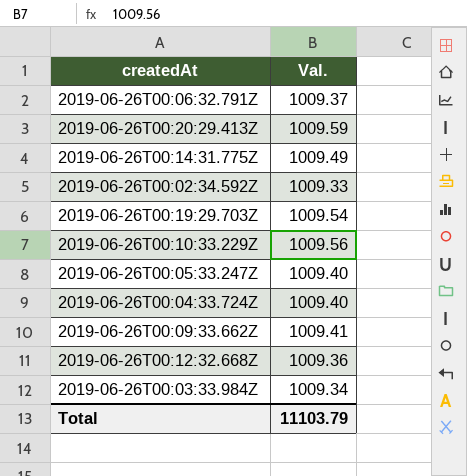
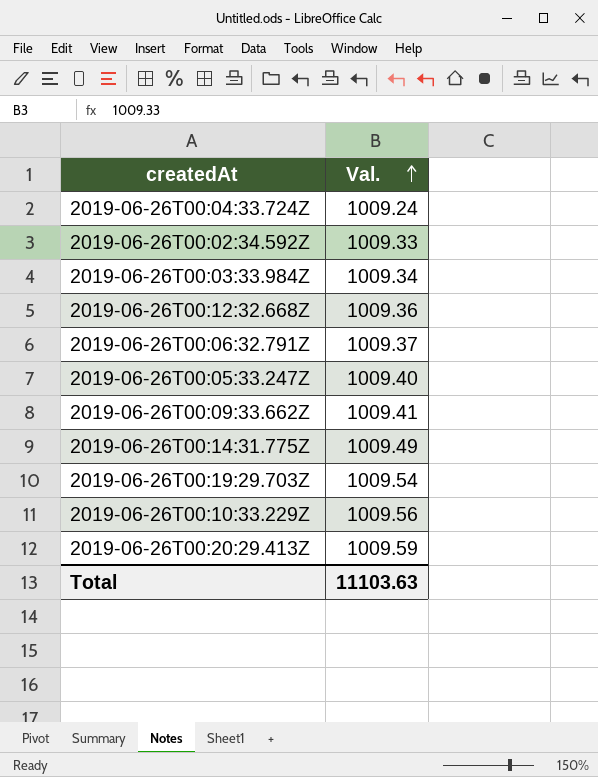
row order: none -> Val. ascending
2019-06-26T00:04:33.724Z | Val.: 1009.40 -> 1009.24
Total | Val.: 11103.79 -> 11103.63

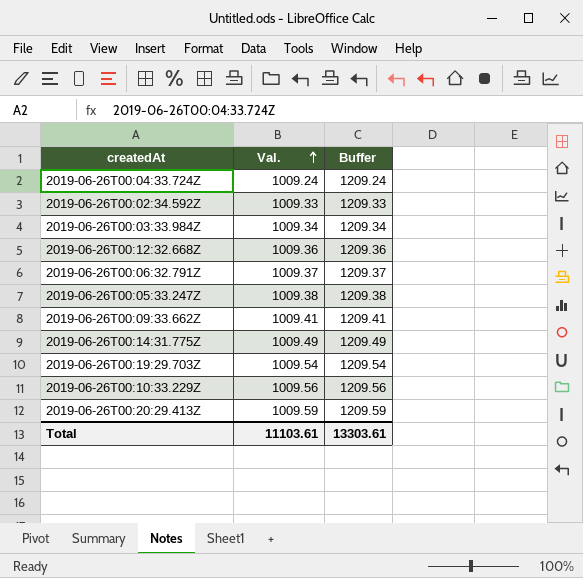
column Buffer | formula: none -> [Val.] + 200
2019-06-26T00:05:33.247Z | Val.: 1009.40 -> 1009.38
Total | Val.: 11103.63 -> 11103.61

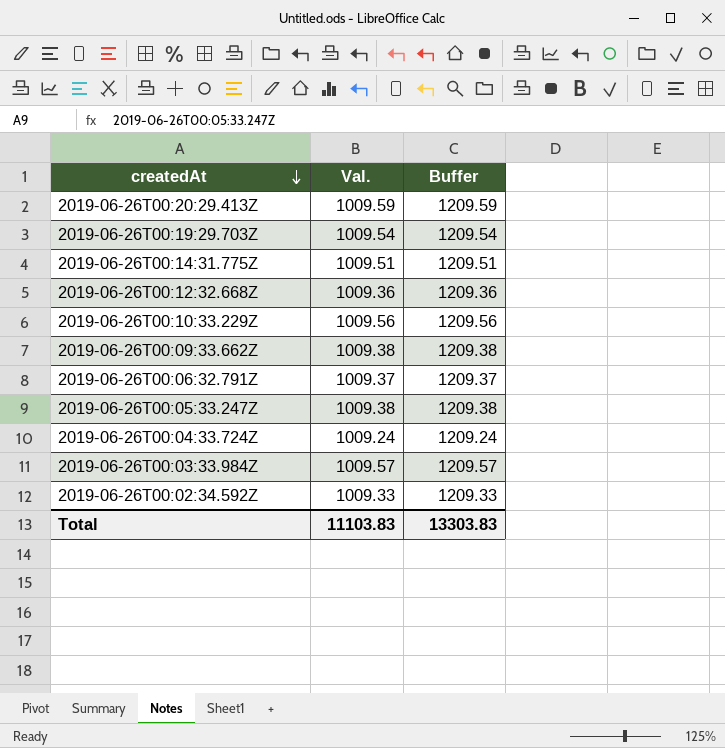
row order: Val. ascending -> createdAt descending
2019-06-26T00:14:31.775Z | Val.: 1009.49 -> 1009.51
2019-06-26T00:14:31.775Z | Buffer: 1209.49 -> 1209.51
2019-06-26T00:09:33.662Z | Val.: 1009.41 -> 1009.38
2019-06-26T00:09:33.662Z | Buffer: 1209.41 -> 1209.38
2019-06-26T00:03:33.984Z | Val.: 1009.34 -> 1009.57
2019-06-26T00:03:33.984Z | Buffer: 1209.34 -> 1209.57
Total | Val.: 11103.61 -> 11103.83
Total | Buffer: 13303.61 -> 13303.83

